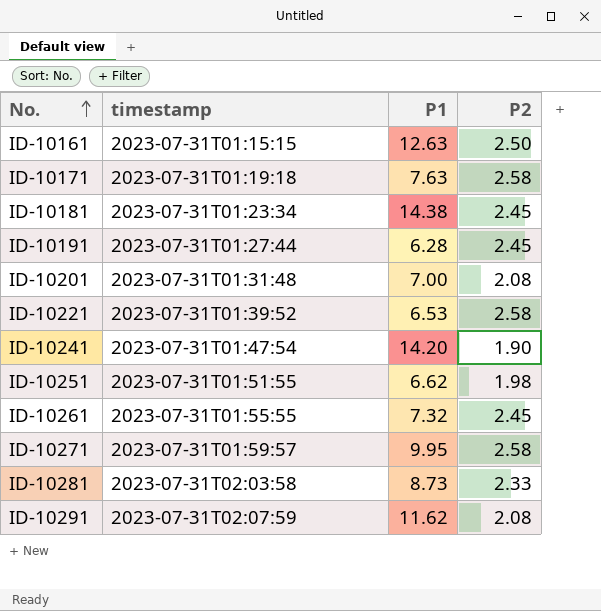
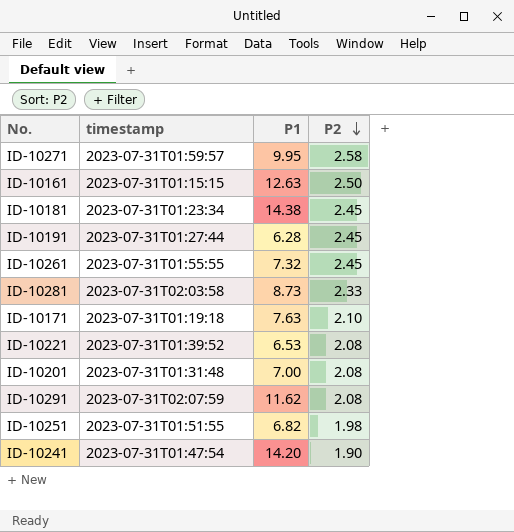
row order: No. ascending -> P2 descending
ID-10171 | P2: 2.58 -> 2.10
ID-10221 | P2: 2.58 -> 2.08
ID-10251 | P1: 6.62 -> 6.82

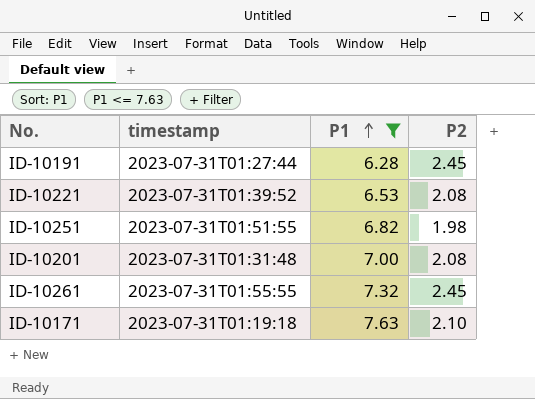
filter: none -> P1 <= 7.63
row order: P2 descending -> P1 ascending

